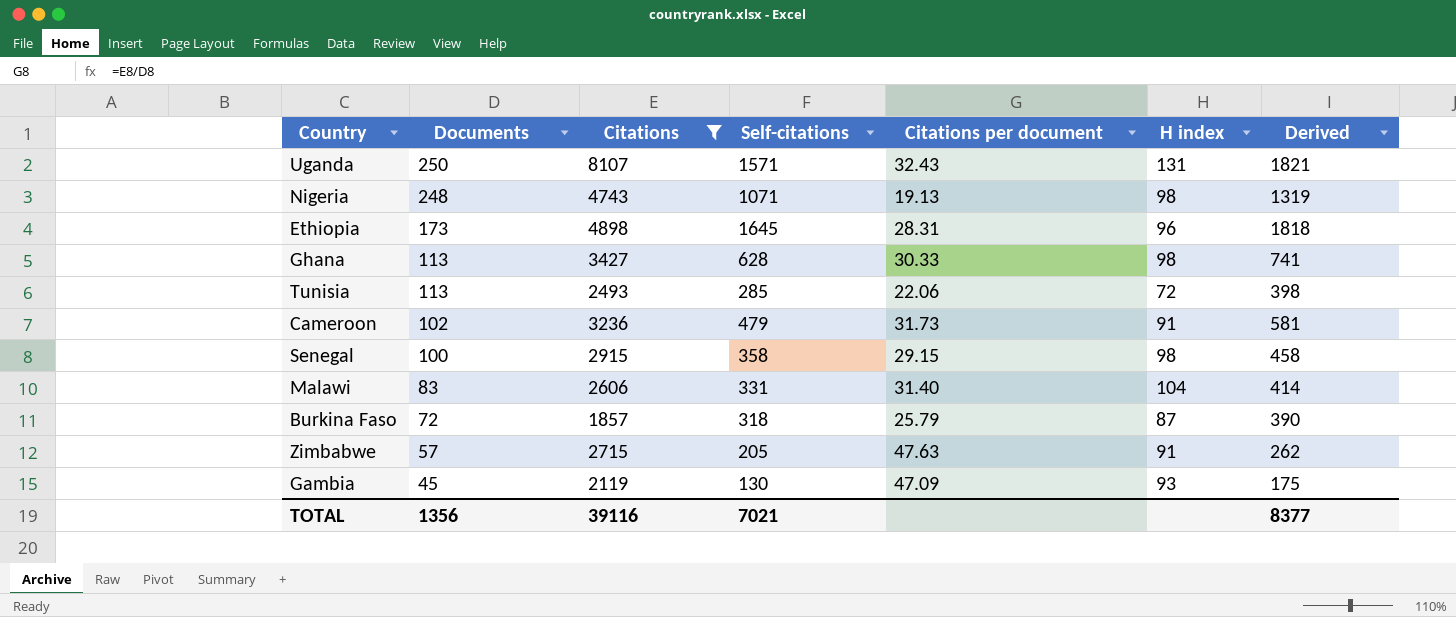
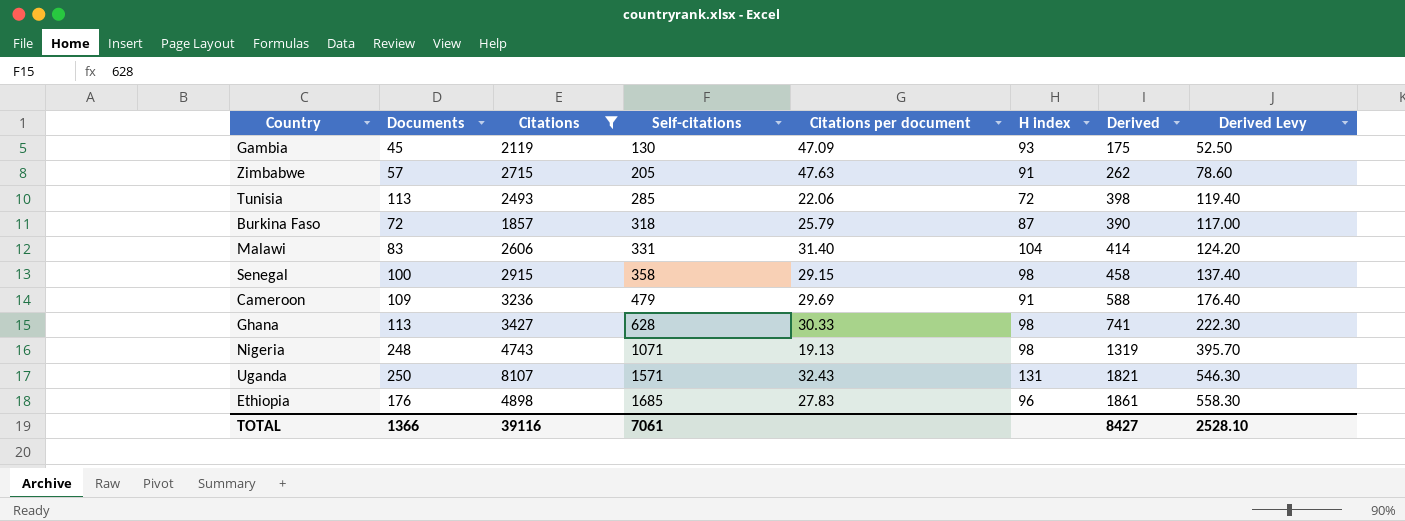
row order: Documents descending -> Self-citations ascending
column Derived Levy | formula: none -> [Derived] * 0.3
Cameroon | Documents: 102 -> 109
Cameroon | Citations per document: 31.73 -> 29.69
Cameroon | Derived: 581 -> 588
Ethiopia | Documents: 173 -> 176
Ethiopia | Self-citations: 1645 -> 1685
Ethiopia | Citations per document: 28.31 -> 27.83
Ethiopia | Derived: 1818 -> 1861
TOTAL | Documents: 1356 -> 1366
TOTAL | Self-citations: 7021 -> 7061
TOTAL | Derived: 8377 -> 8427

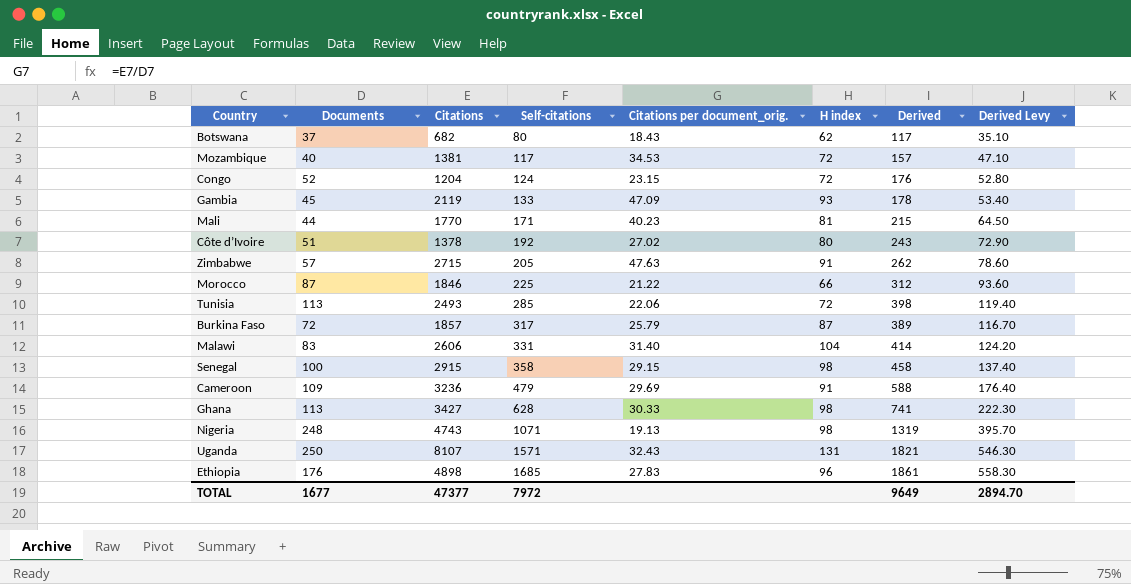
filter: Citations >= 1857 -> none
column name: Citations per document -> Citations per document_orig.
Gambia | Self-citations: 130 -> 133
Gambia | Derived: 175 -> 178
Gambia | Derived Levy: 52.50 -> 53.40
Burkina Faso | Self-citations: 318 -> 317
Burkina Faso | Derived: 390 -> 389
Burkina Faso | Derived Levy: 117.00 -> 116.70
TOTAL | Documents: 1366 -> 1677
TOTAL | Citations: 39116 -> 47377
TOTAL | Self-citations: 7061 -> 7972
TOTAL | Derived: 8427 -> 9649
TOTAL | Derived Levy: 2528.10 -> 2894.70

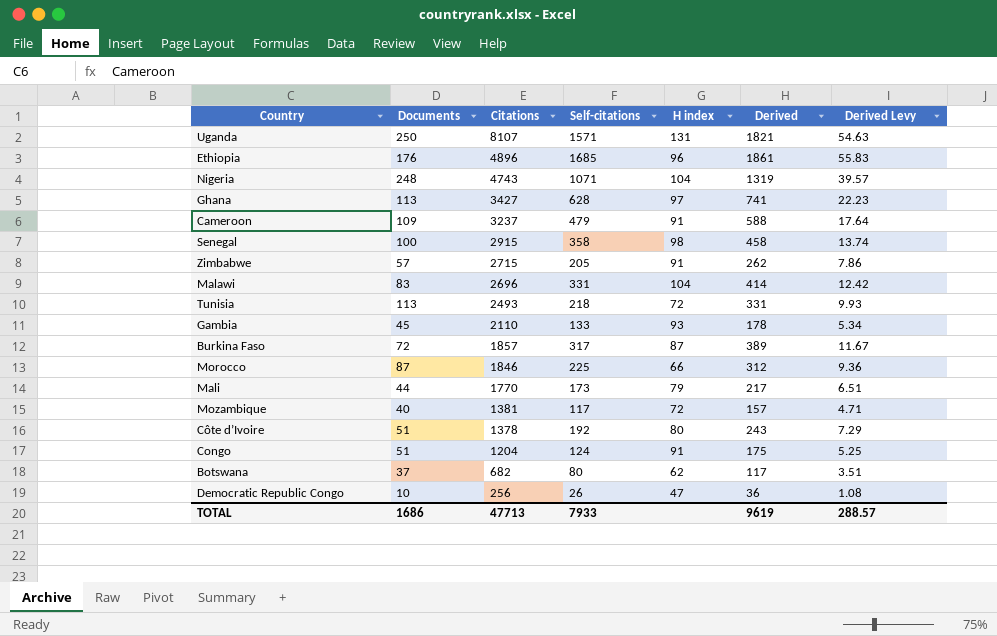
row order: Self-citations ascending -> Citations descending
column Citations per document_orig. | formula: [Citations] / [Documents] -> none
column Derived Levy | formula: [Derived] * 0.3 -> [Derived] * 0.03
Ethiopia | Citations: 4898 -> 4896
Nigeria | H index: 98 -> 104
Ghana | H index: 98 -> 97
Cameroon | Citations: 3236 -> 3237
Malawi | Citations: 2606 -> 2696
Tunisia | Self-citations: 285 -> 218
Tunisia | Derived: 398 -> 331
Gambia | Citations: 2119 -> 2110
Mali | Self-citations: 171 -> 173
Mali | H index: 81 -> 79
Mali | Derived: 215 -> 217
Congo | Documents: 52 -> 51
Congo | H index: 72 -> 91
Congo | Derived: 176 -> 175
row Democratic Republic Congo: none -> 10 | 256 | 26 | 47 | 36 | 1.08
TOTAL | Documents: 1677 -> 1686
TOTAL | Citations: 47377 -> 47713
TOTAL | Self-citations: 7972 -> 7933
TOTAL | Derived: 9649 -> 9619
TOTAL | Derived Levy: 2894.70 -> 288.57

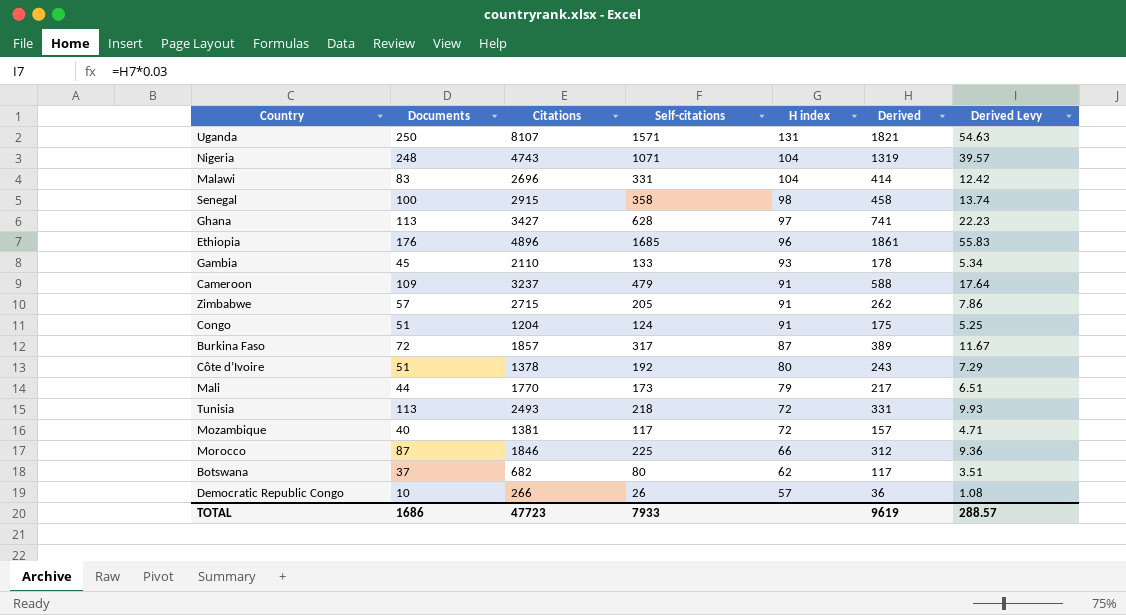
row order: Citations descending -> H index descending
Democratic Republic Congo | Citations: 256 -> 266
Democratic Republic Congo | H index: 47 -> 57
TOTAL | Citations: 47713 -> 47723

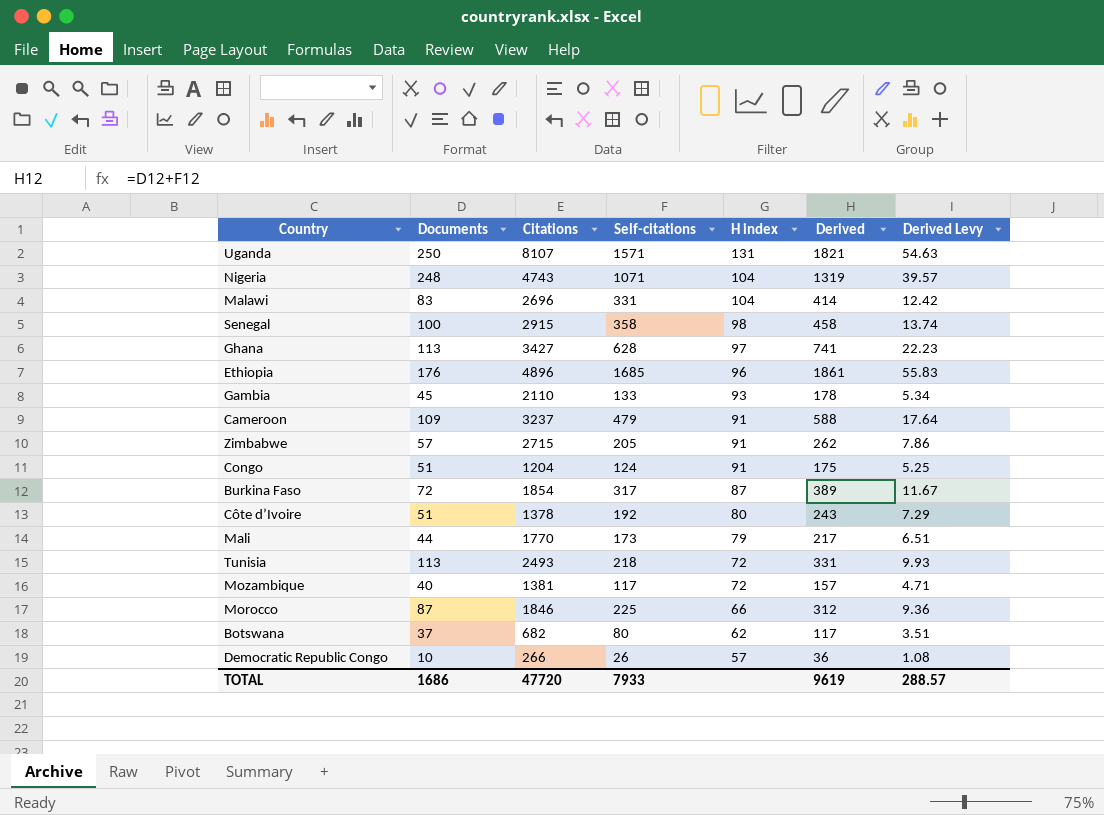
Burkina Faso | Citations: 1857 -> 1854
TOTAL | Citations: 47723 -> 47720

